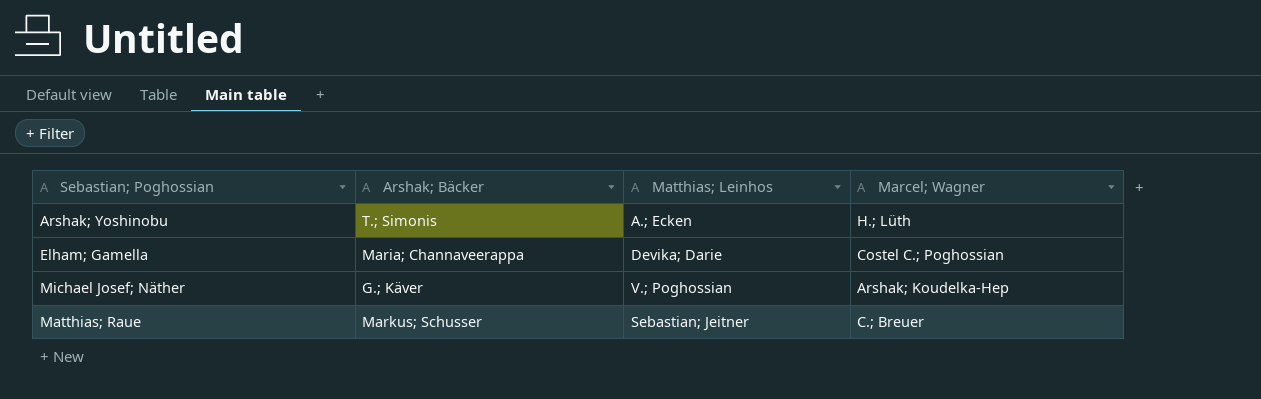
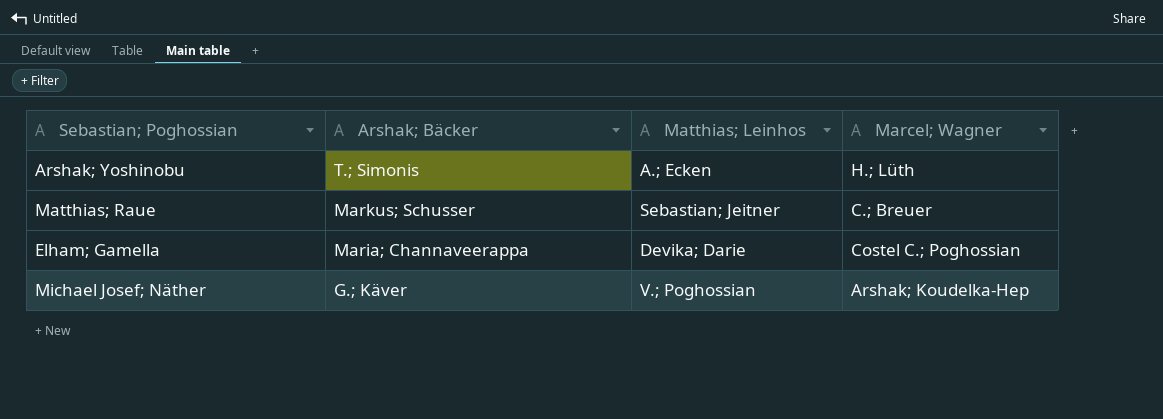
row order: none -> Arshak; Bäcker descending

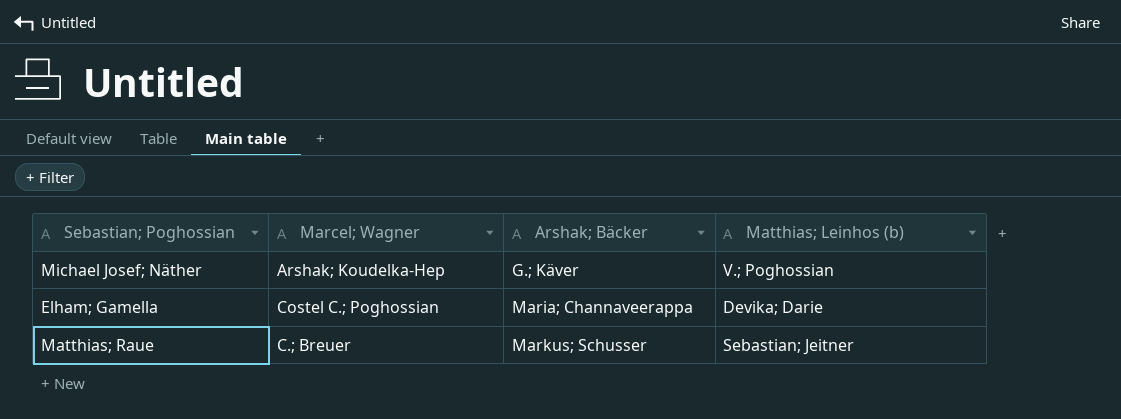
row order: Arshak; Bäcker descending -> Arshak; Bäcker ascending
column Marcel; Wagner | position: 4 -> 2
column name: Matthias; Leinhos -> Matthias; Leinhos (b)
row Arshak; Yoshinobu: T.; Simonis | A.; Ecken | H.; Lüth -> none

